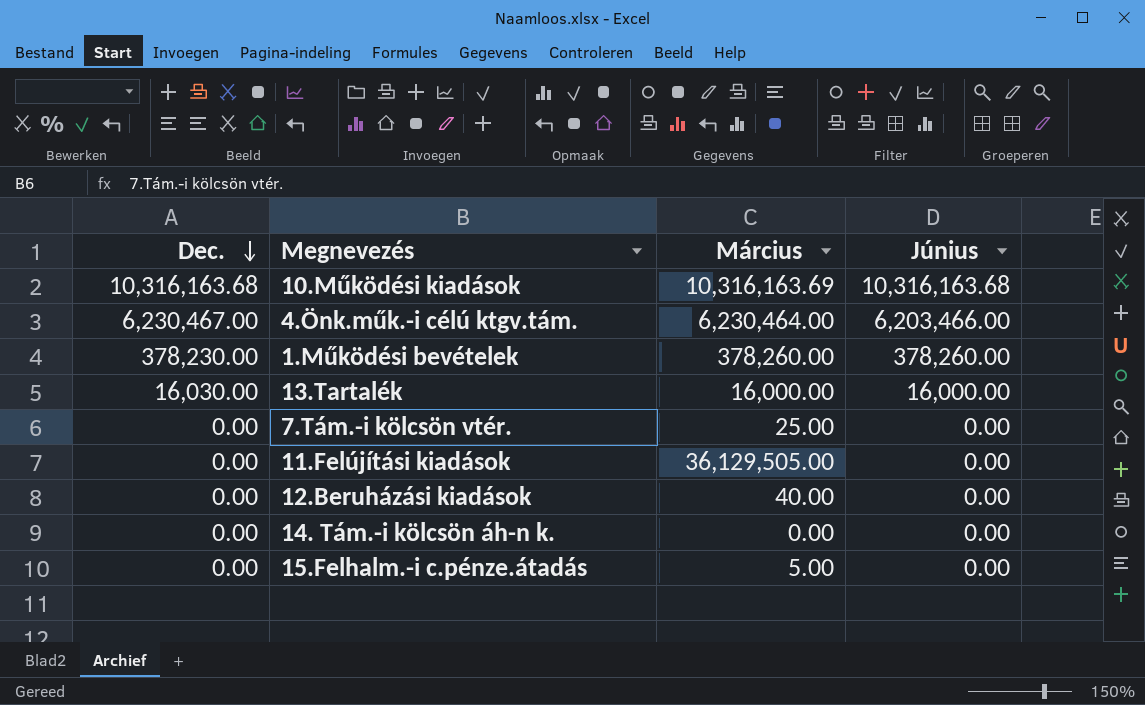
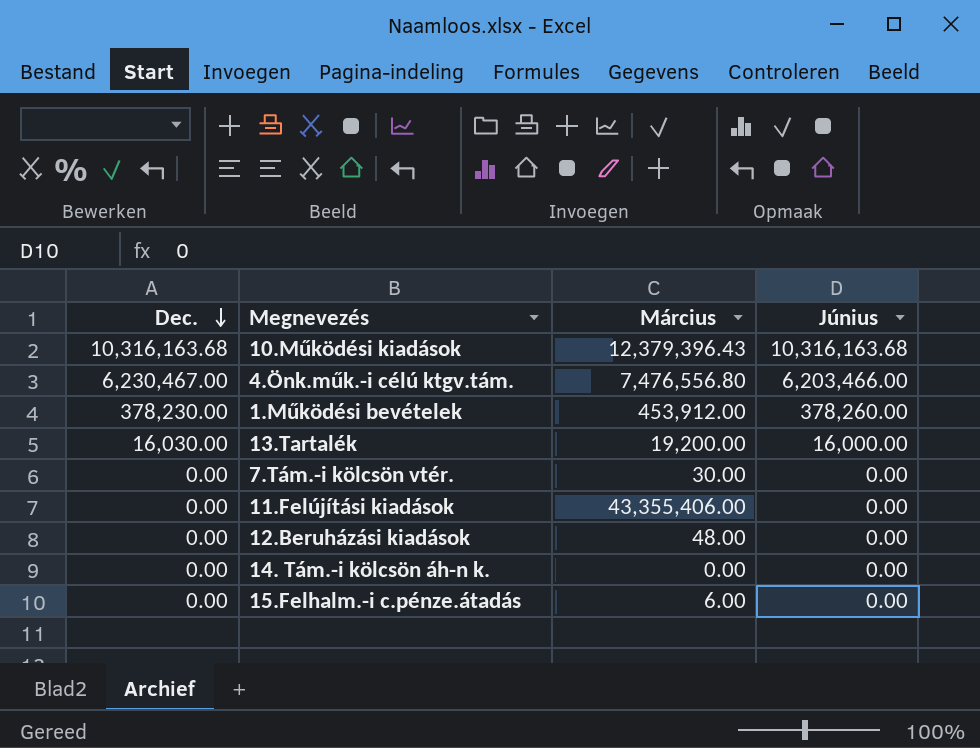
10.Működési kiadások | Március: 10,316,163.69 -> 12,379,396.43
4.Önk.műk.-i célú ktgv.tám. | Március: 6,230,464.00 -> 7,476,556.80
1.Működési bevételek | Március: 378,260.00 -> 453,912.00
13.Tartalék | Március: 16,000.00 -> 19,200.00
7.Tám.-i kölcsön vtér. | Március: 25.00 -> 30.00
11.Felújítási kiadások | Március: 36,129,505.00 -> 43,355,406.00
12.Beruházási kiadások | Március: 40.00 -> 48.00
15.Felhalm.-i c.pénze.átadás | Március: 5.00 -> 6.00

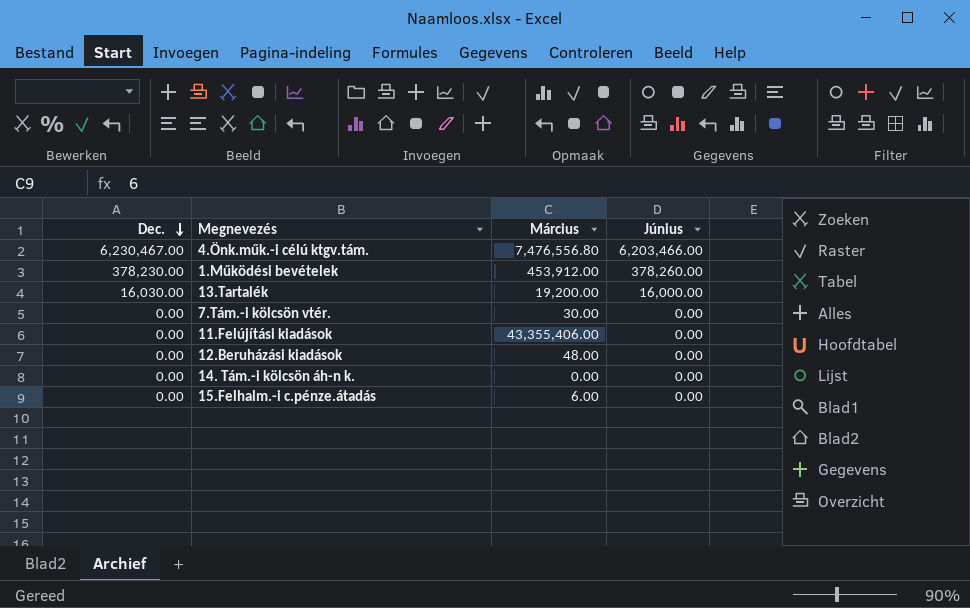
row 10.Működési kiadások: 10,316,163.68 | 12,379,396.43 | 10,316,163.68 -> none

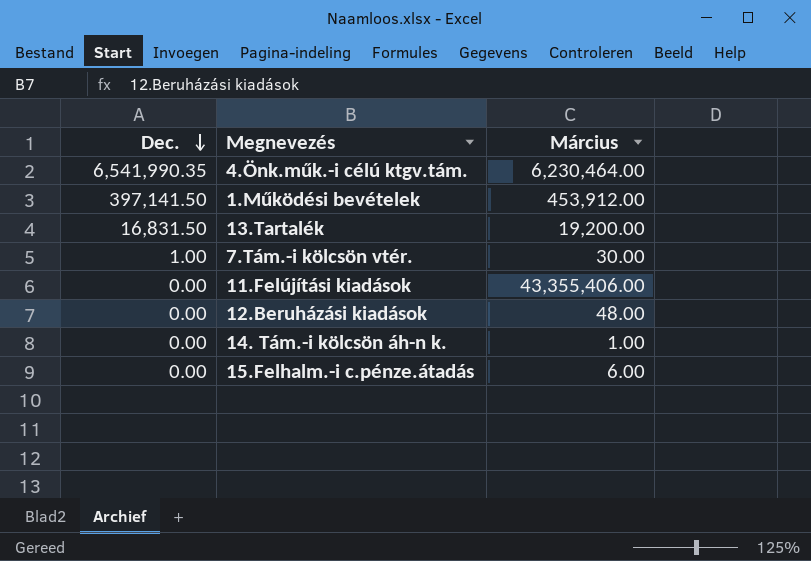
column Június | position: 4 -> none
4.Önk.műk.-i célú ktgv.tám. | Dec.: 6,230,467.00 -> 6,541,990.35
4.Önk.műk.-i célú ktgv.tám. | Március: 7,476,556.80 -> 6,230,464.00
1.Működési bevételek | Dec.: 378,230.00 -> 397,141.50
13.Tartalék | Dec.: 16,030.00 -> 16,831.50
7.Tám.-i kölcsön vtér. | Dec.: 0.00 -> 1.00
14. Tám.-i kölcsön áh-n k. | Március: 0.00 -> 1.00

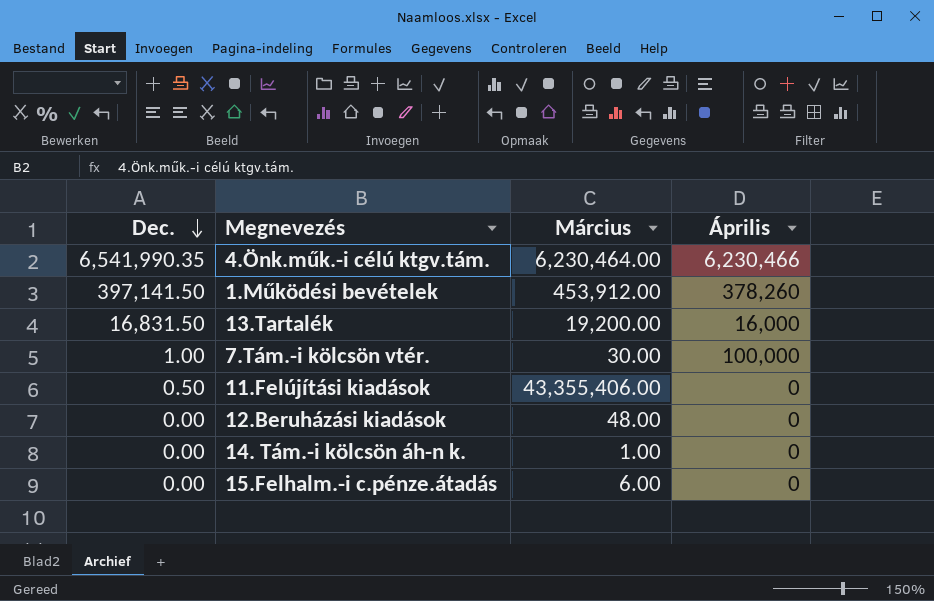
column Április | position: none -> 4
11.Felújítási kiadások | Dec.: 0.00 -> 0.50

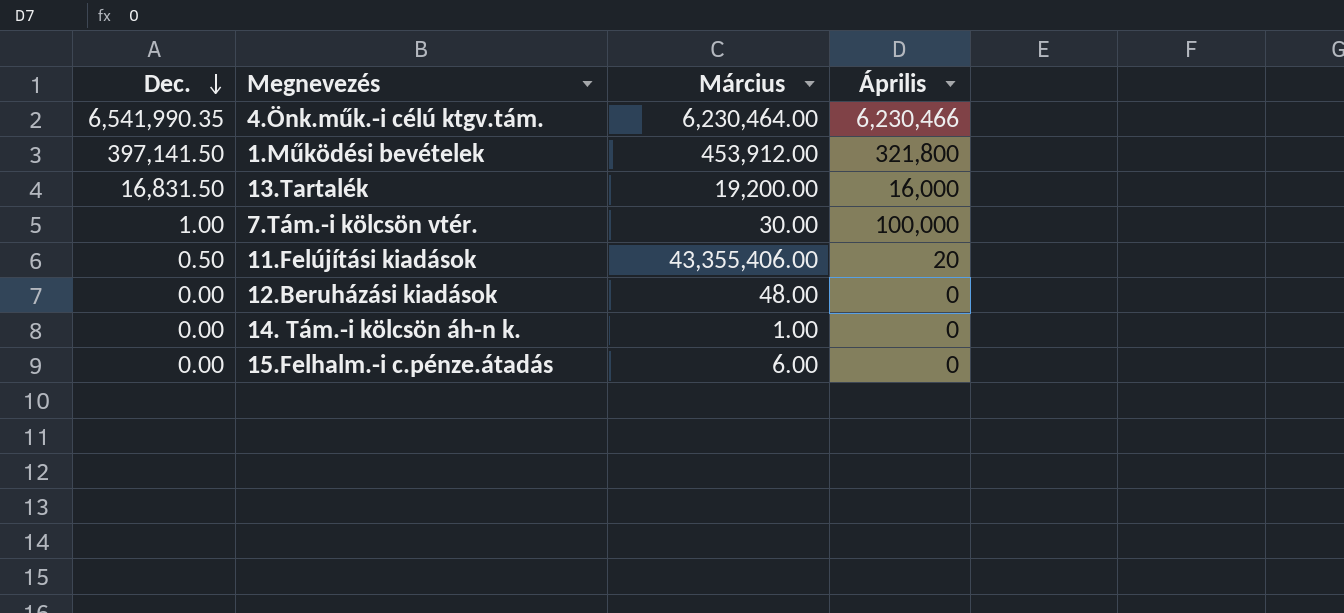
1.Működési bevételek | Április: 378,260 -> 321,800
11.Felújítási kiadások | Április: 0 -> 20

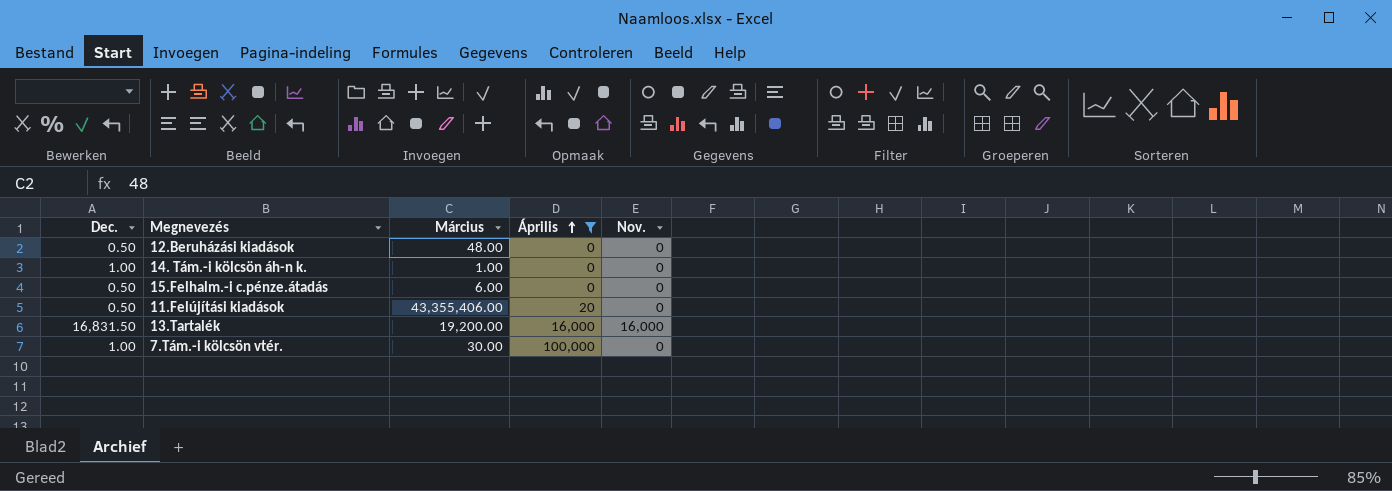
filter: none -> Április <= 100,000
row order: Dec. descending -> Április ascending
column Nov. | position: none -> 5
12.Beruházási kiadások | Dec.: 0.00 -> 0.50
14. Tám.-i kölcsön áh-n k. | Dec.: 0.00 -> 1.00
15.Felhalm.-i c.pénze.átadás | Dec.: 0.00 -> 0.50

